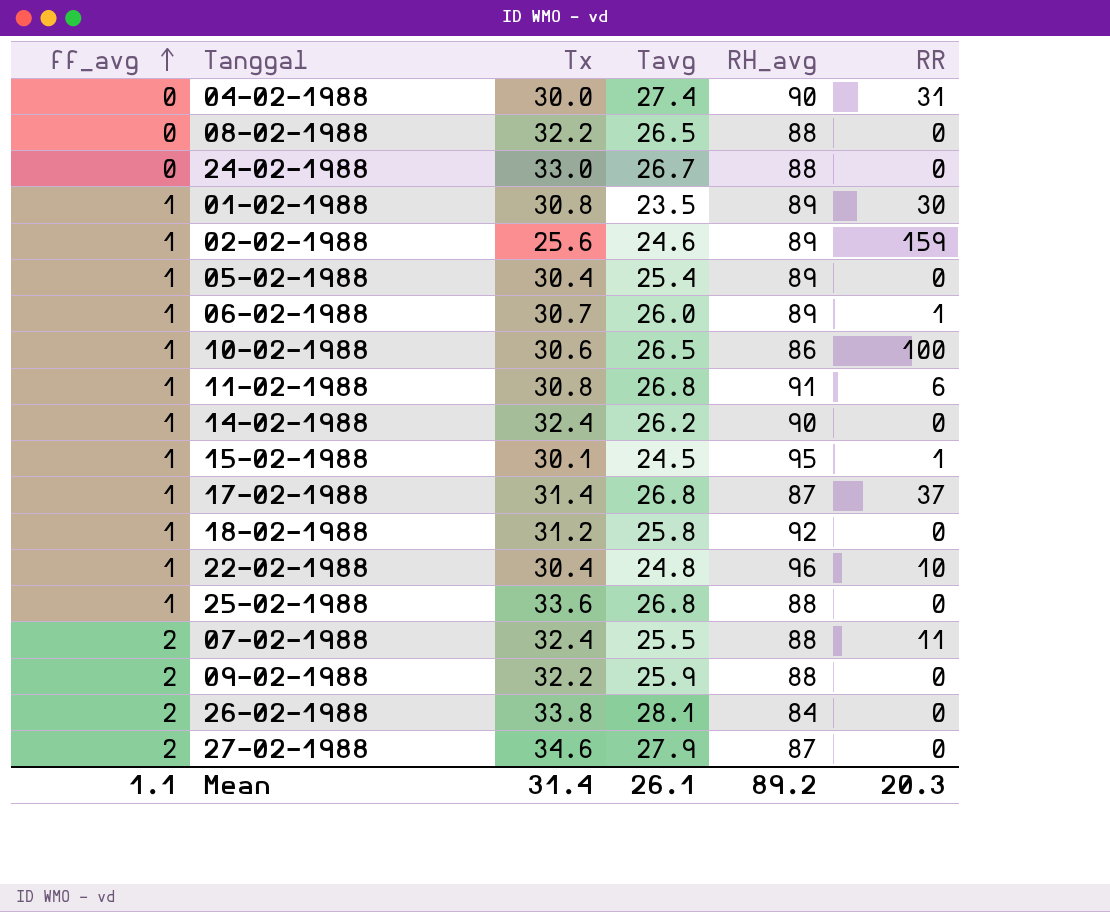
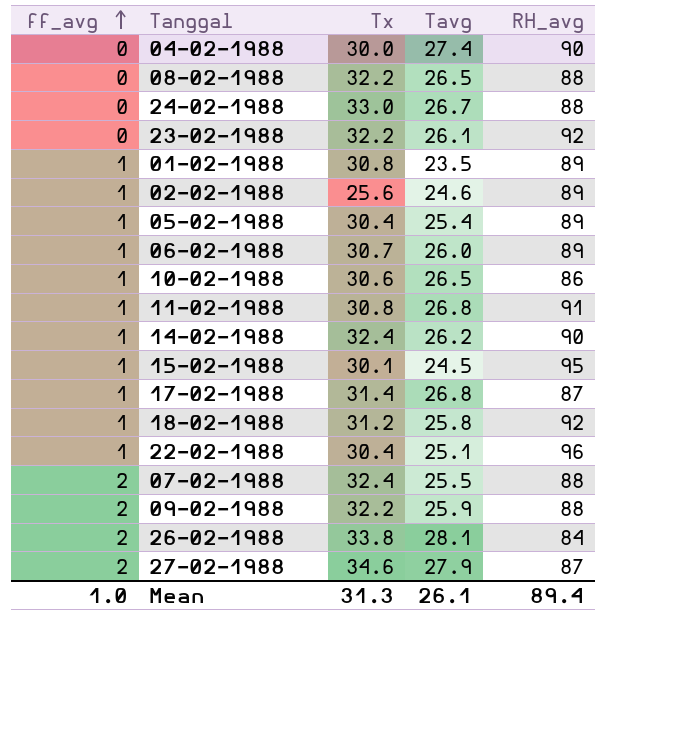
column RR | position: 6 -> none
row 25-02-1988: 1 | 33.6 | 26.8 | 88 | 0 -> none
row 23-02-1988: none -> 0 | 32.2 | 26.1 | 92
22-02-1988 | Tavg: 24.8 -> 25.1
Mean | ff_avg: 1.1 -> 1.0
Mean | Tx: 31.4 -> 31.3
Mean | RH_avg: 89.2 -> 89.4

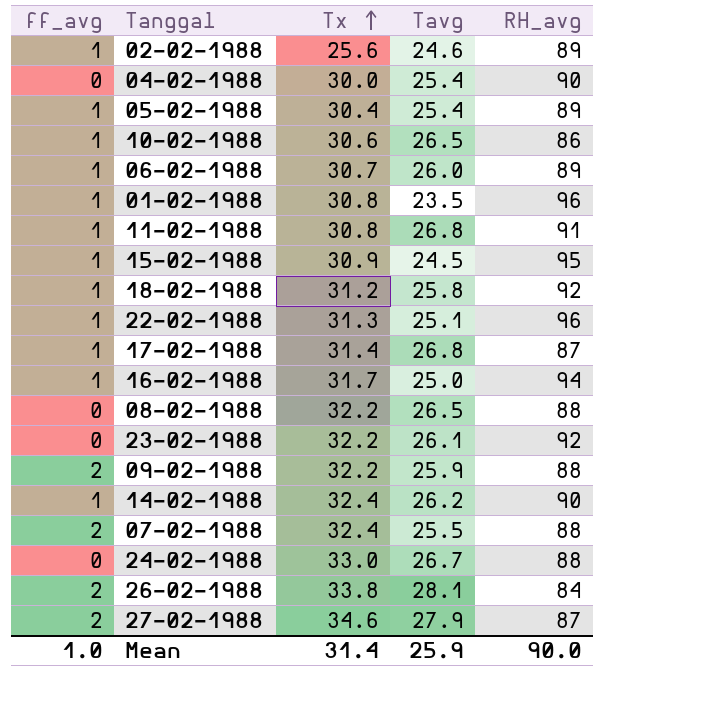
row order: ff_avg ascending -> Tx ascending
04-02-1988 | Tavg: 27.4 -> 25.4
01-02-1988 | RH_avg: 89 -> 96
15-02-1988 | Tx: 30.1 -> 30.9
22-02-1988 | Tx: 30.4 -> 31.3
row 16-02-1988: none -> 1 | 31.7 | 25.0 | 94
Mean | Tx: 31.3 -> 31.4
Mean | Tavg: 26.1 -> 25.9
Mean | RH_avg: 89.4 -> 90.0

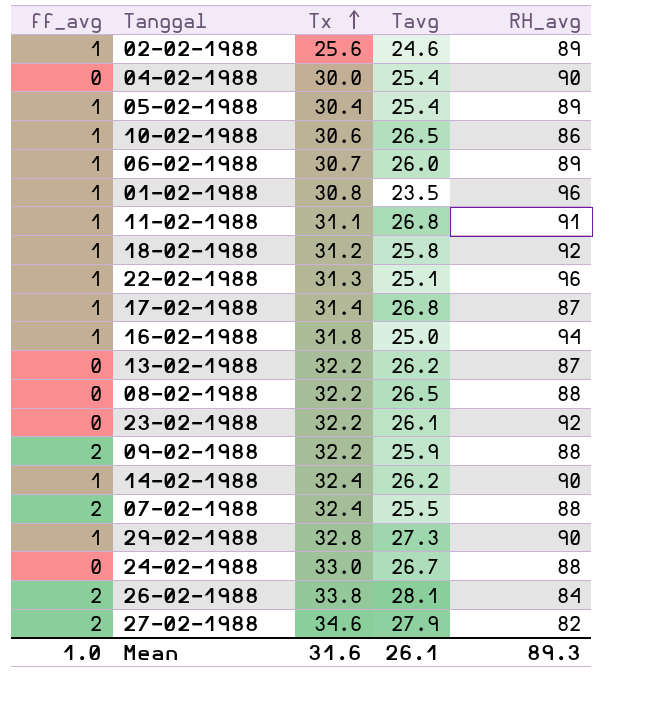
row 15-02-1988: 1 | 30.9 | 24.5 | 95 -> none
11-02-1988 | Tx: 30.8 -> 31.1
16-02-1988 | Tx: 31.7 -> 31.8
row 13-02-1988: none -> 0 | 32.2 | 26.2 | 87
row 29-02-1988: none -> 1 | 32.8 | 27.3 | 90
27-02-1988 | RH_avg: 87 -> 82
Mean | Tx: 31.4 -> 31.6
Mean | Tavg: 25.9 -> 26.1
Mean | RH_avg: 90.0 -> 89.3

